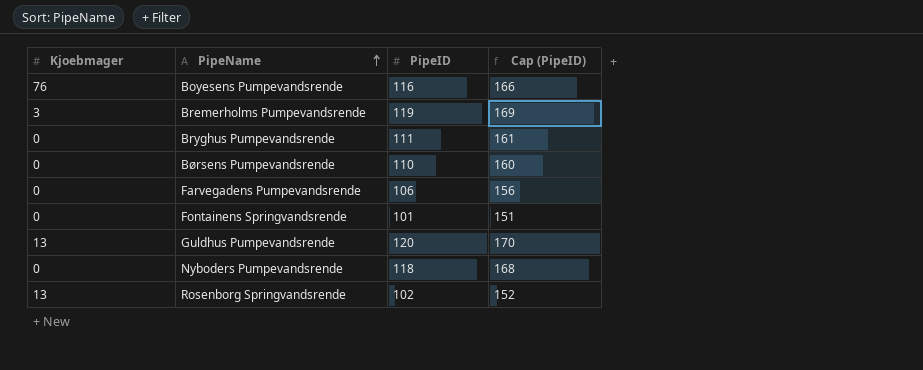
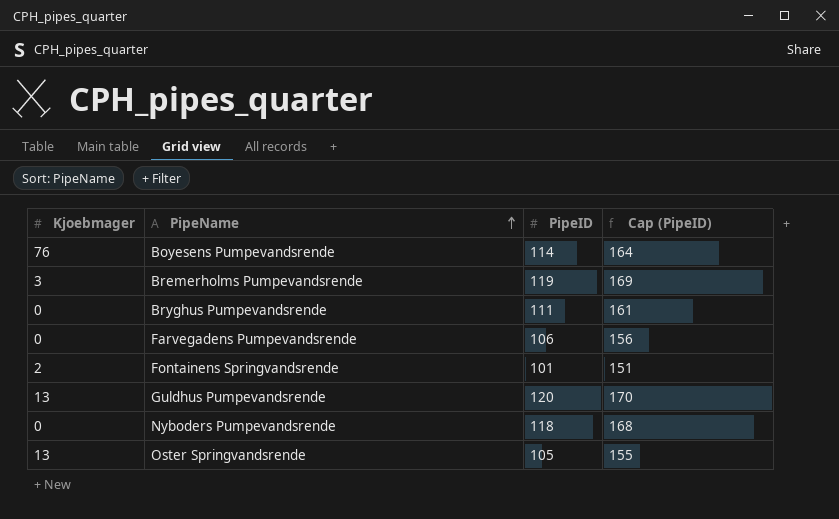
row Børsens Pumpevandsrende: 0 | 110 | 160 -> none
row Rosenborg Springvandsrende: 13 | 102 | 152 -> none
Boyesens Pumpevandsrende | PipeID: 116 -> 114
Boyesens Pumpevandsrende | Cap (PipeID): 166 -> 164
Fontainens Springvandsrende | Kjoebmager: 0 -> 2
row Oster Springvandsrende: none -> 13 | 105 | 155

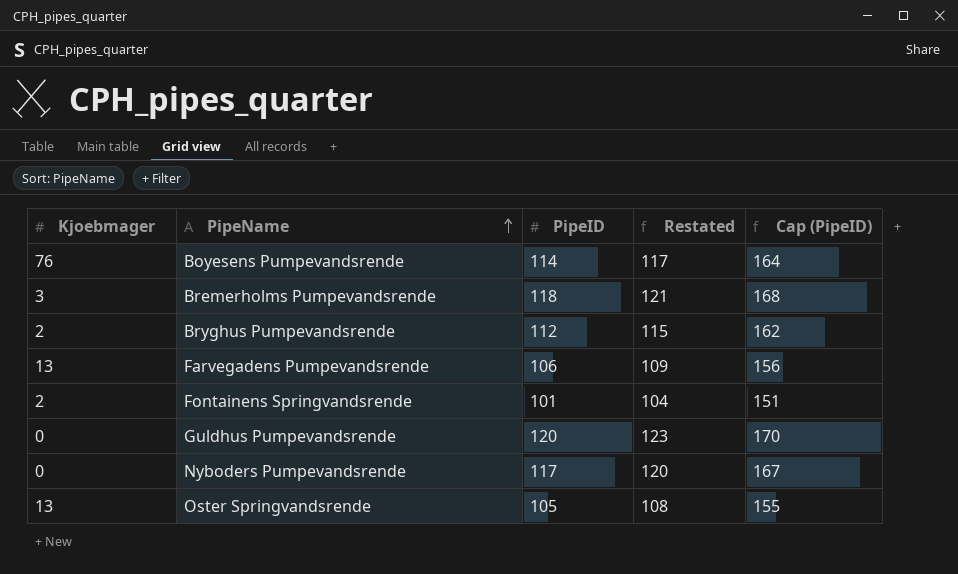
column Restated | formula: none -> [PipeID] + 3
Bremerholms Pumpevandsrende | PipeID: 119 -> 118
Bremerholms Pumpevandsrende | Cap (PipeID): 169 -> 168
Bryghus Pumpevandsrende | Kjoebmager: 0 -> 2
Bryghus Pumpevandsrende | PipeID: 111 -> 112
Bryghus Pumpevandsrende | Cap (PipeID): 161 -> 162
Farvegadens Pumpevandsrende | Kjoebmager: 0 -> 13
Guldhus Pumpevandsrende | Kjoebmager: 13 -> 0
Nyboders Pumpevandsrende | PipeID: 118 -> 117
Nyboders Pumpevandsrende | Cap (PipeID): 168 -> 167

